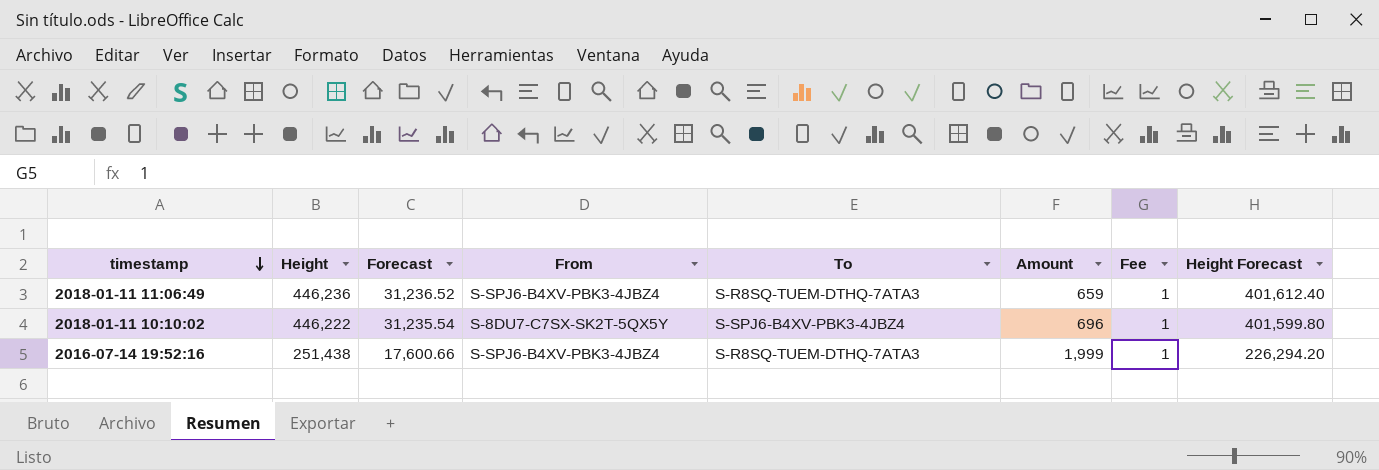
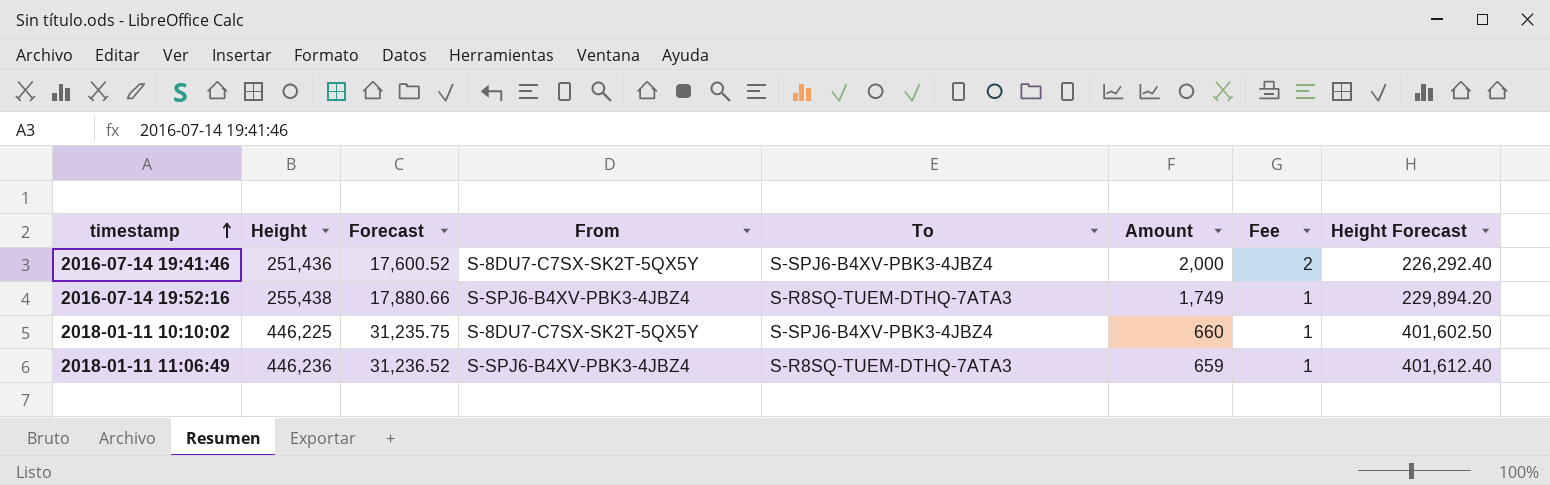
row order: timestamp descending -> timestamp ascending
row 2016-07-14 19:41:46: none -> 251,436 | 17,600.52 | S-8DU7-C7SX-SK2T-5QX5Y | S-SPJ6-B4XV-PBK3-4JBZ4 | 2,000 | 2 | 226,292.40
2016-07-14 19:52:16 | Height: 251,438 -> 255,438
2016-07-14 19:52:16 | Forecast: 17,600.66 -> 17,880.66
2016-07-14 19:52:16 | Amount: 1,999 -> 1,749
2016-07-14 19:52:16 | Height Forecast: 226,294.20 -> 229,894.20
2018-01-11 10:10:02 | Height: 446,222 -> 446,225
2018-01-11 10:10:02 | Forecast: 31,235.54 -> 31,235.75
2018-01-11 10:10:02 | Amount: 696 -> 660
2018-01-11 10:10:02 | Height Forecast: 401,599.80 -> 401,602.50

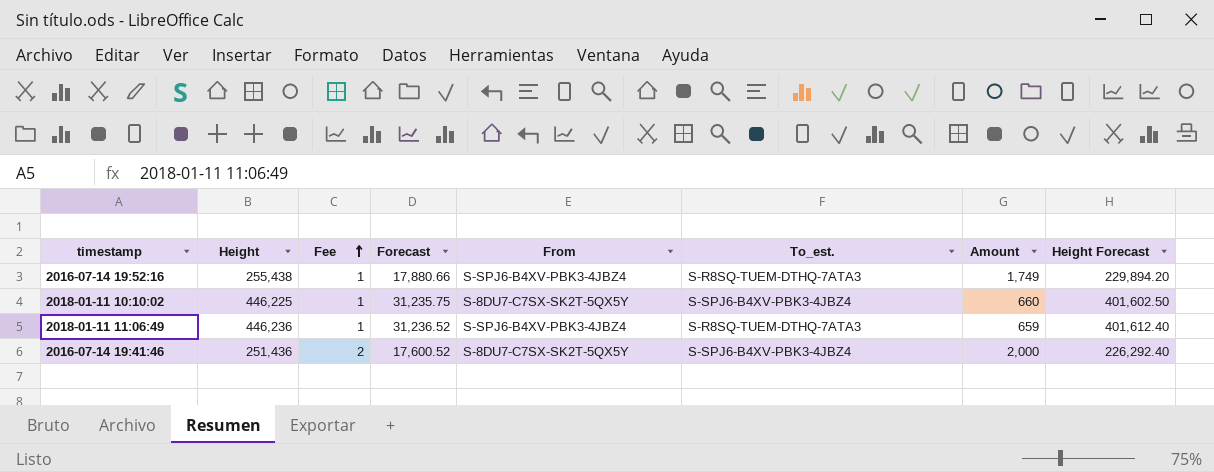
row order: timestamp ascending -> Fee ascending
column Fee | position: 7 -> 3
column name: To -> To_est.

